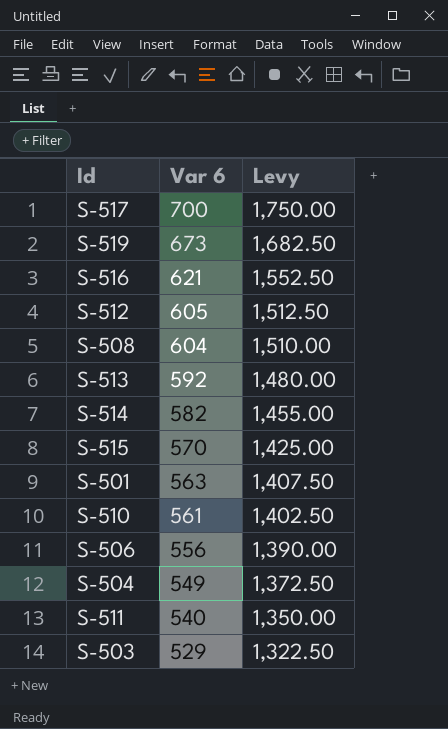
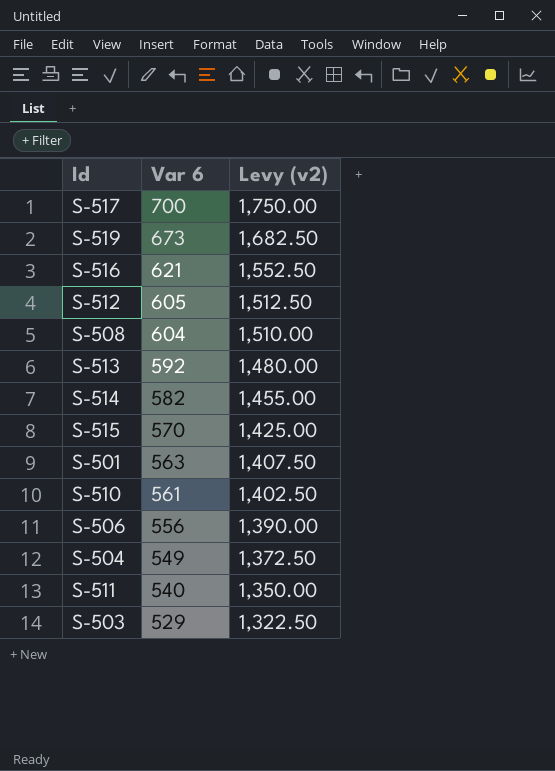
column name: Levy -> Levy (v2)

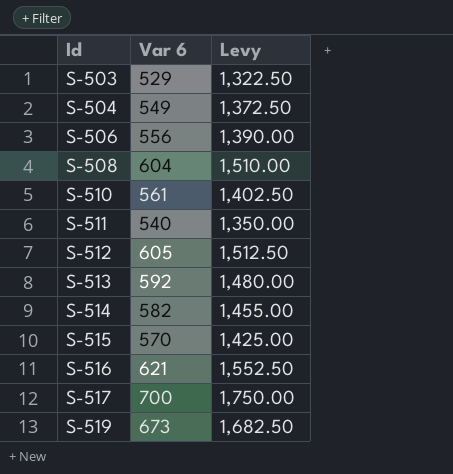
row order: Var 6 descending -> Id ascending
column name: Levy (v2) -> Levy
row S-501: 563 | 1,407.50 -> none

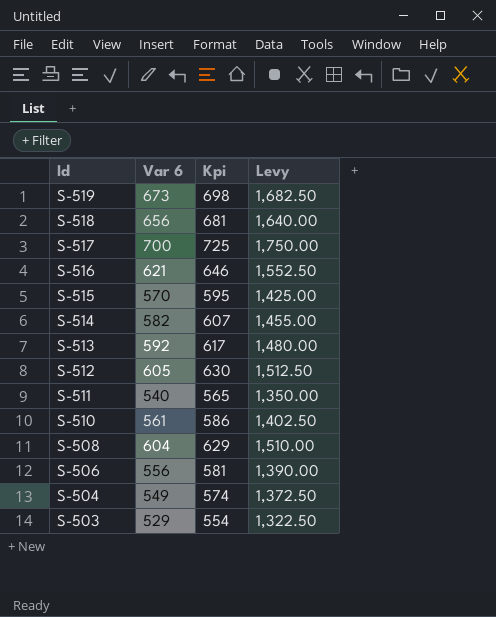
row order: Id ascending -> Id descending
column Kpi | formula: none -> [Var 6] + 25
row S-518: none -> 656 | 681 | 1,640.00

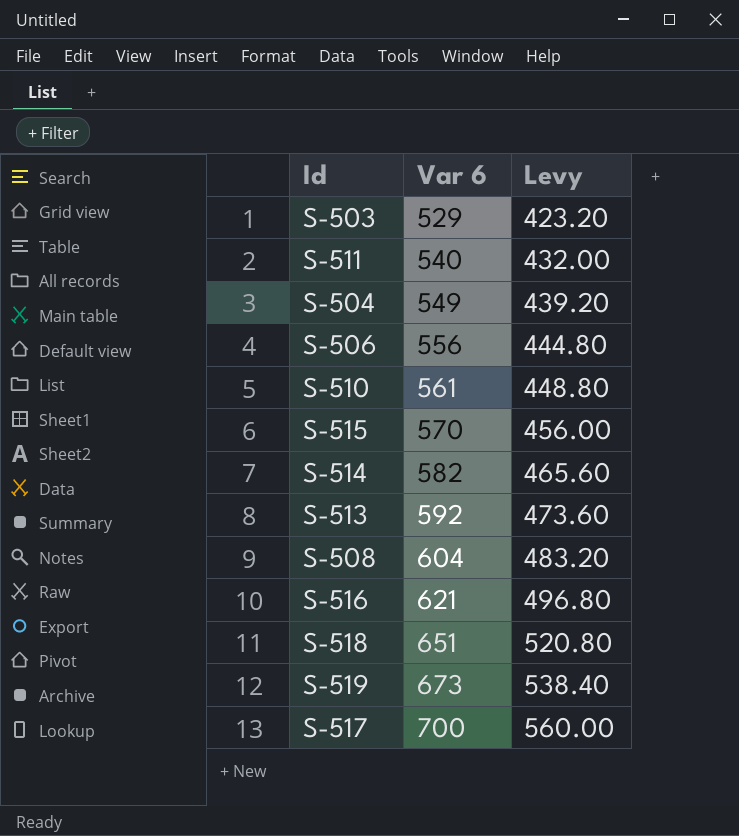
row order: Id descending -> Var 6 ascending
column Kpi | formula: [Var 6] + 25 -> none
column Levy | formula: [Var 6] * 2.5 -> [Var 6] * 0.8
row S-512: 605 | 630 | 1,512.50 -> none
S-518 | Var 6: 656 -> 651

